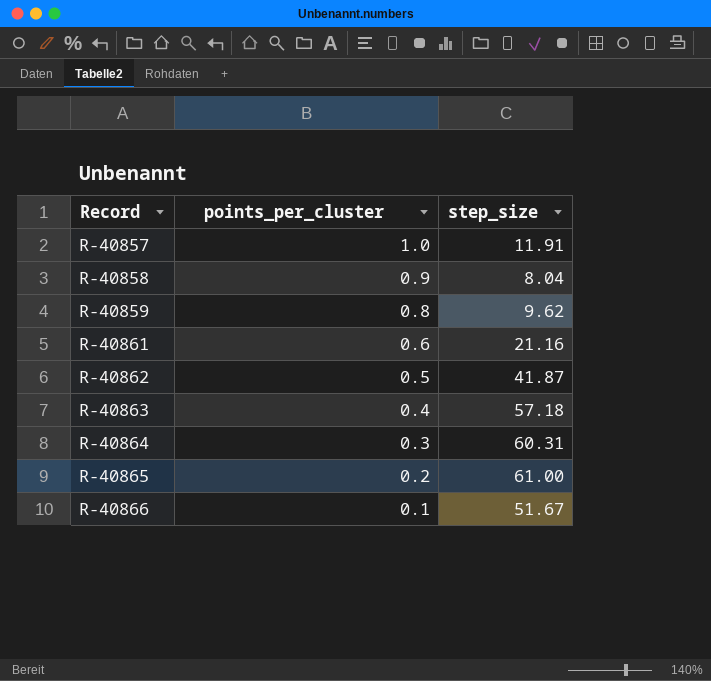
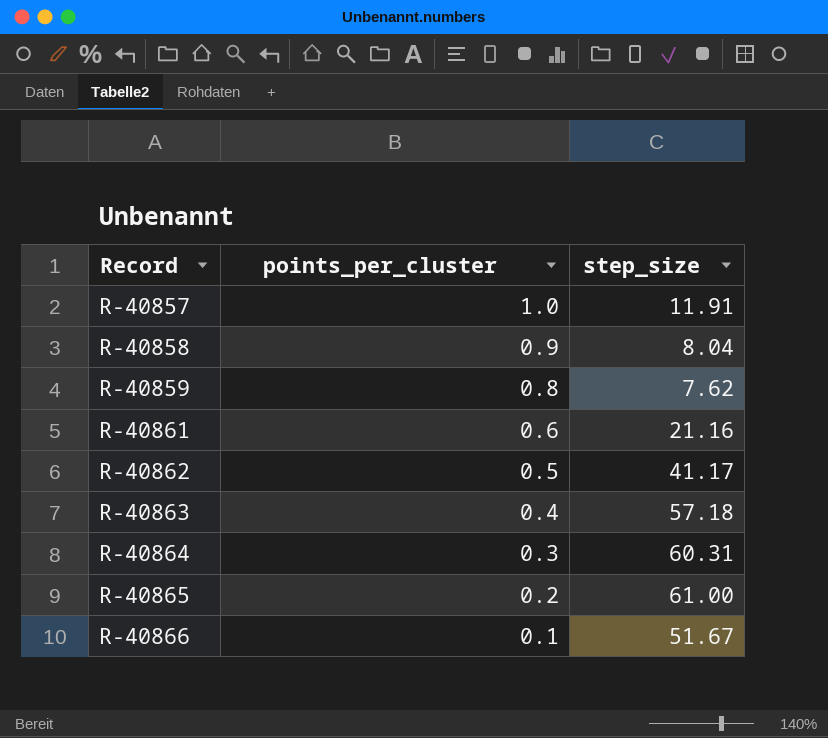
R-40859 | step_size: 9.62 -> 7.62
R-40862 | step_size: 41.87 -> 41.17

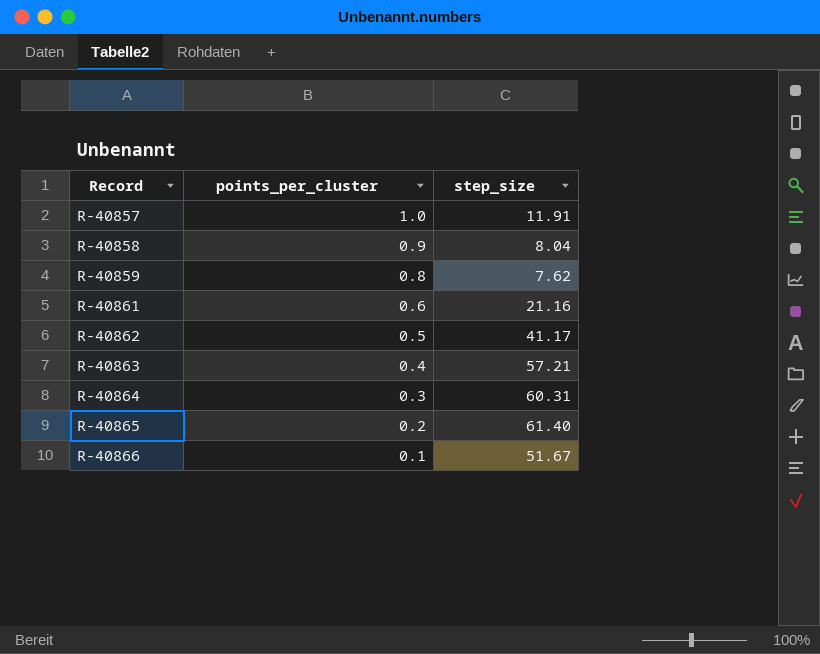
R-40863 | step_size: 57.18 -> 57.21
R-40865 | step_size: 61.00 -> 61.40

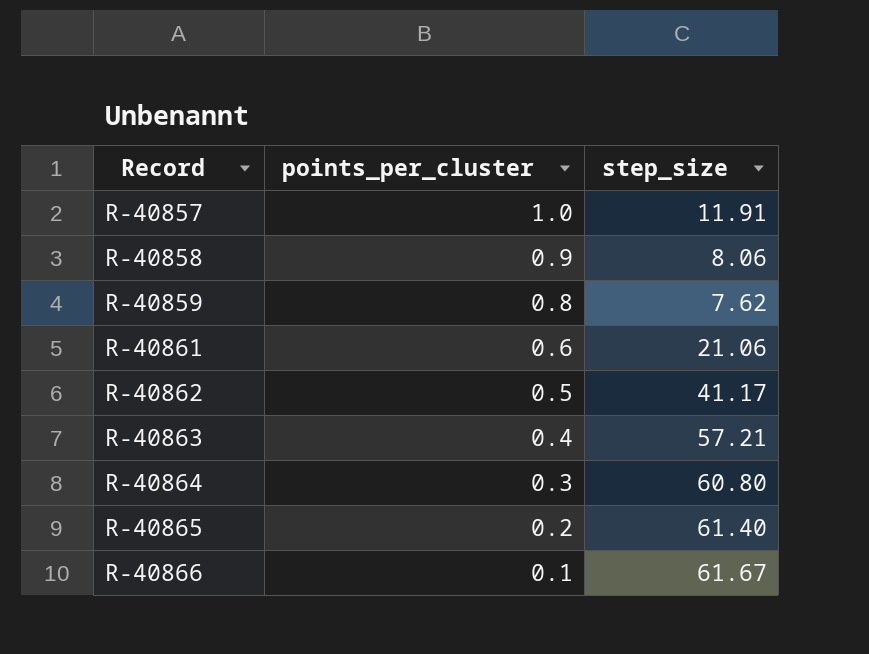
R-40858 | step_size: 8.04 -> 8.06
R-40861 | step_size: 21.16 -> 21.06
R-40864 | step_size: 60.31 -> 60.80
R-40866 | step_size: 51.67 -> 61.67

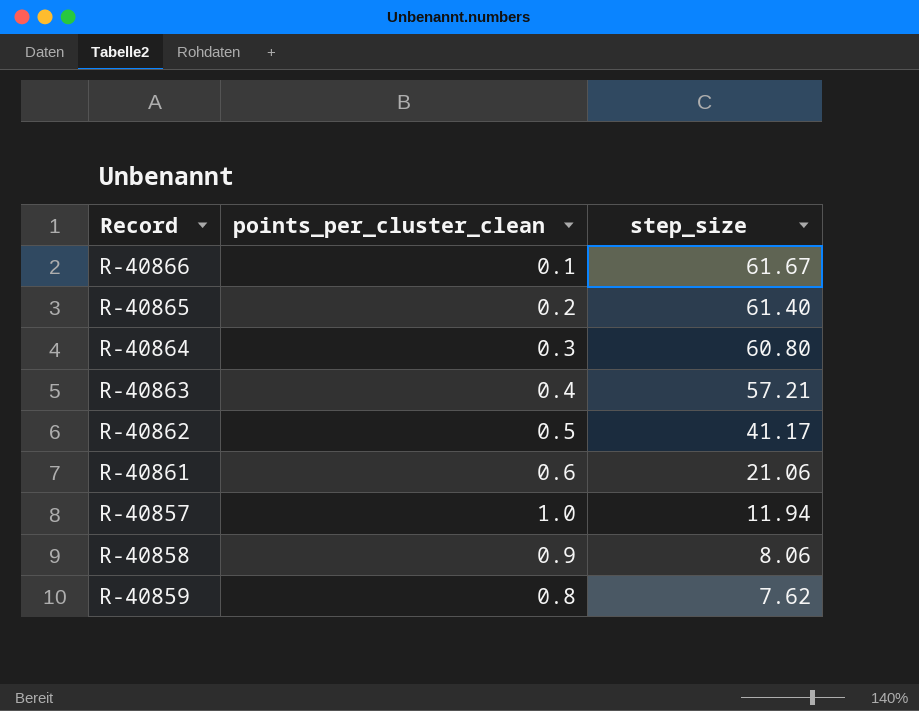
row order: Record ascending -> step_size descending
column name: points_per_cluster -> points_per_cluster_clean
R-40857 | step_size: 11.91 -> 11.94

